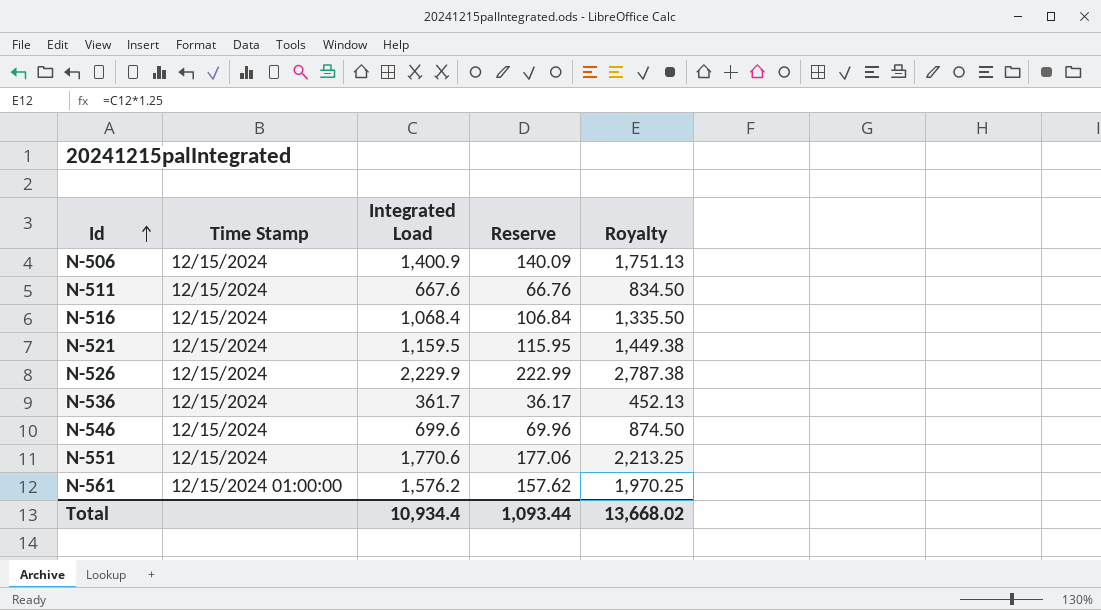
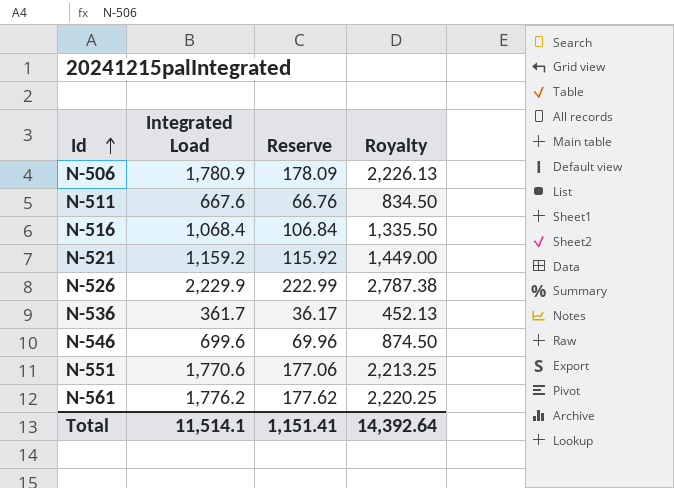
column Time Stamp | position: 2 -> none
N-506 | Integrated Load: 1,400.9 -> 1,780.9
N-506 | Reserve: 140.09 -> 178.09
N-506 | Royalty: 1,751.13 -> 2,226.13
N-521 | Integrated Load: 1,159.5 -> 1,159.2
N-521 | Reserve: 115.95 -> 115.92
N-521 | Royalty: 1,449.38 -> 1,449.00
N-561 | Integrated Load: 1,576.2 -> 1,776.2
N-561 | Reserve: 157.62 -> 177.62
N-561 | Royalty: 1,970.25 -> 2,220.25
Total | Integrated Load: 10,934.4 -> 11,514.1
Total | Reserve: 1,093.44 -> 1,151.41
Total | Royalty: 13,668.02 -> 14,392.64

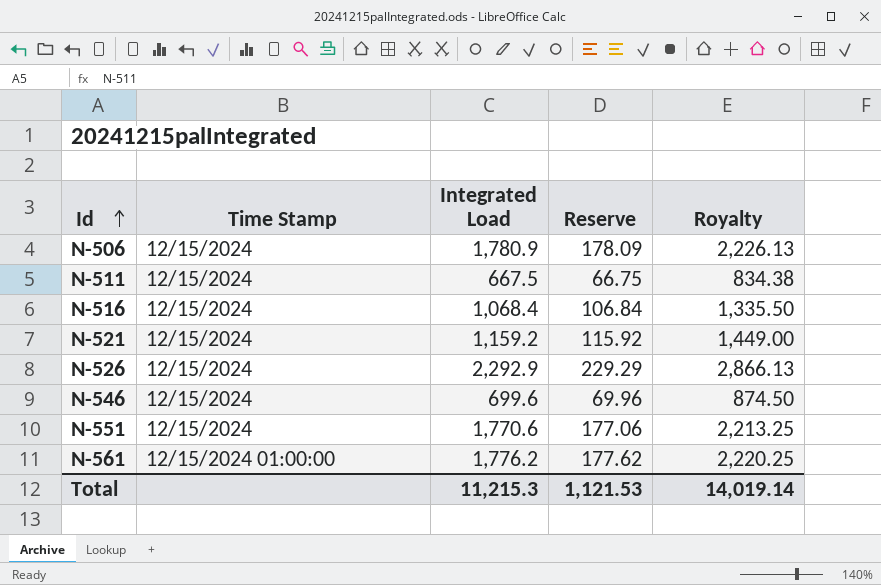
column Time Stamp | position: none -> 2
row N-536: 361.7 | 36.17 | 452.13 -> none
N-511 | Integrated Load: 667.6 -> 667.5
N-511 | Reserve: 66.76 -> 66.75
N-511 | Royalty: 834.50 -> 834.38
N-526 | Integrated Load: 2,229.9 -> 2,292.9
N-526 | Reserve: 222.99 -> 229.29
N-526 | Royalty: 2,787.38 -> 2,866.13
Total | Integrated Load: 11,514.1 -> 11,215.3
Total | Reserve: 1,151.41 -> 1,121.53
Total | Royalty: 14,392.64 -> 14,019.14

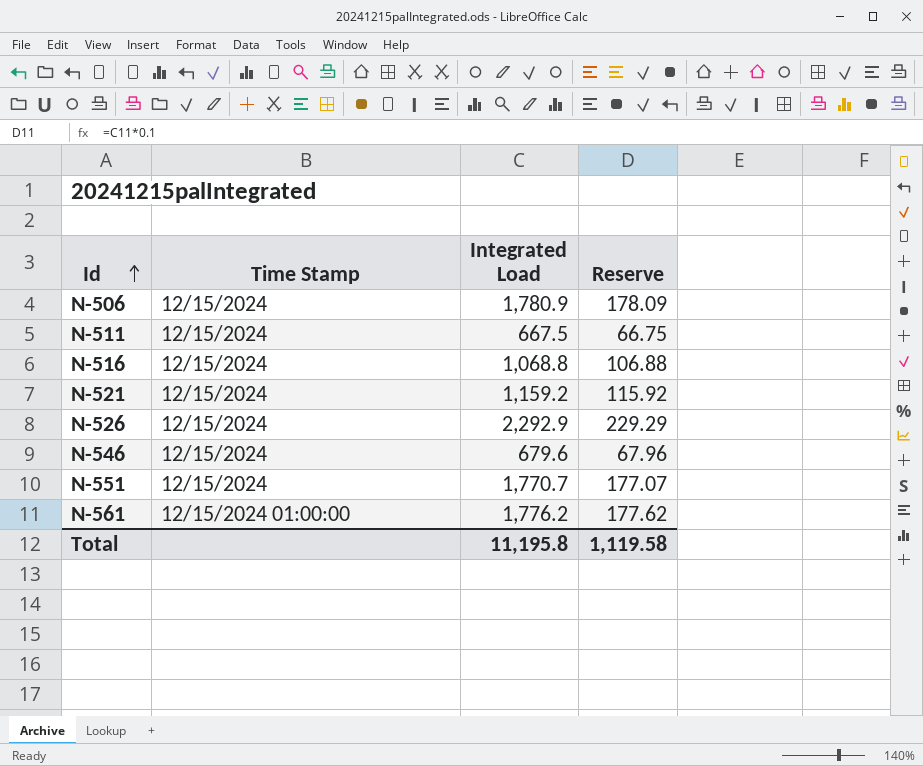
column Royalty | formula: [Integrated Load] * 1.25 -> none
N-516 | Integrated Load: 1,068.4 -> 1,068.8
N-516 | Reserve: 106.84 -> 106.88
N-546 | Integrated Load: 699.6 -> 679.6
N-546 | Reserve: 69.96 -> 67.96
N-551 | Integrated Load: 1,770.6 -> 1,770.7
N-551 | Reserve: 177.06 -> 177.07
Total | Integrated Load: 11,215.3 -> 11,195.8
Total | Reserve: 1,121.53 -> 1,119.58

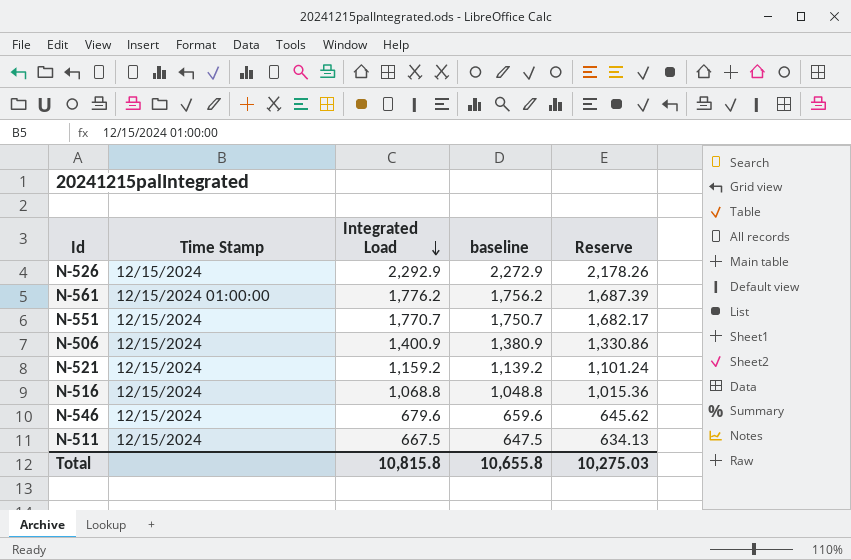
row order: Id ascending -> Integrated Load descending
column baseline | formula: none -> [Integrated Load] - 20
column Reserve | formula: [Integrated Load] * 0.1 -> [Integrated Load] * 0.95
N-506 | Integrated Load: 1,780.9 -> 1,400.9
Total | Integrated Load: 11,195.8 -> 10,815.8
Total | Reserve: 1,119.58 -> 10,275.03

